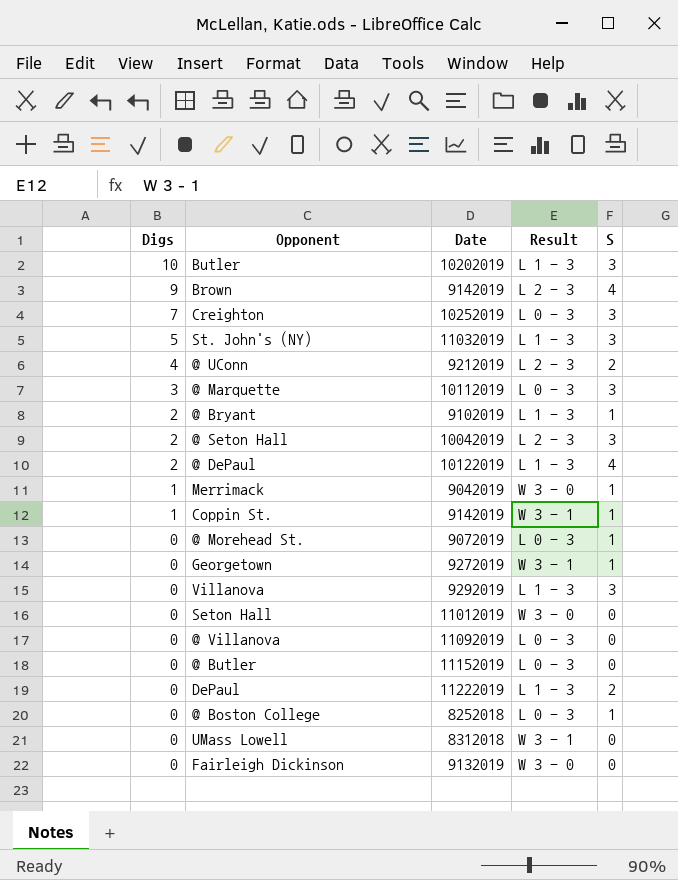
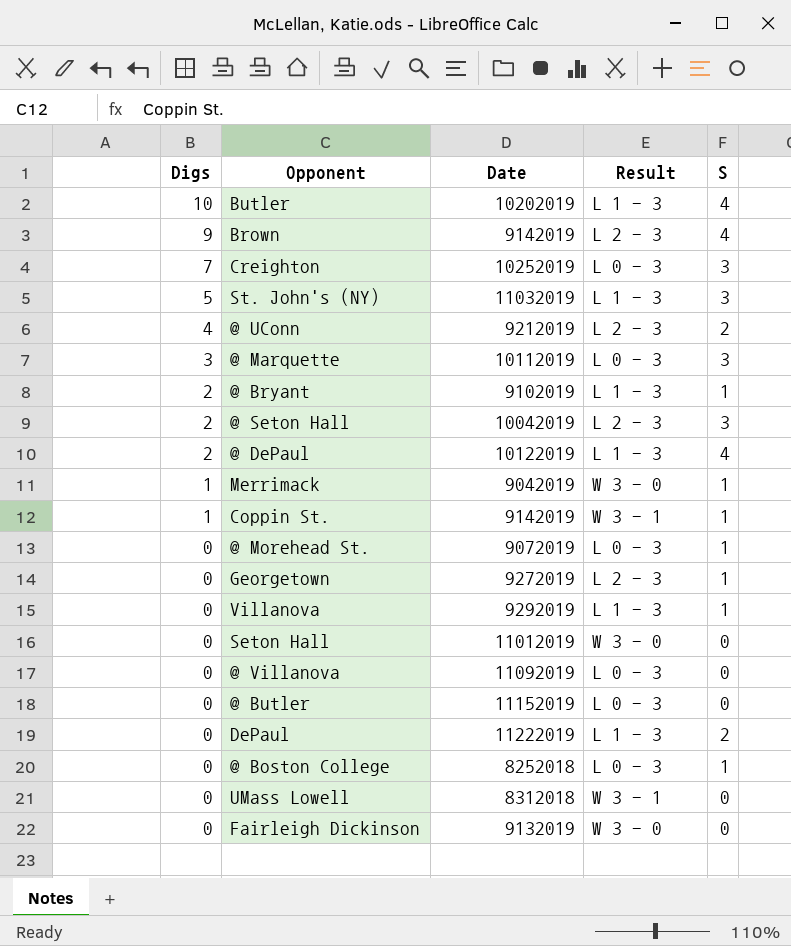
Butler | S: 3 -> 4
Georgetown | Result: W 3 - 1 -> L 2 - 3
Villanova | S: 3 -> 1

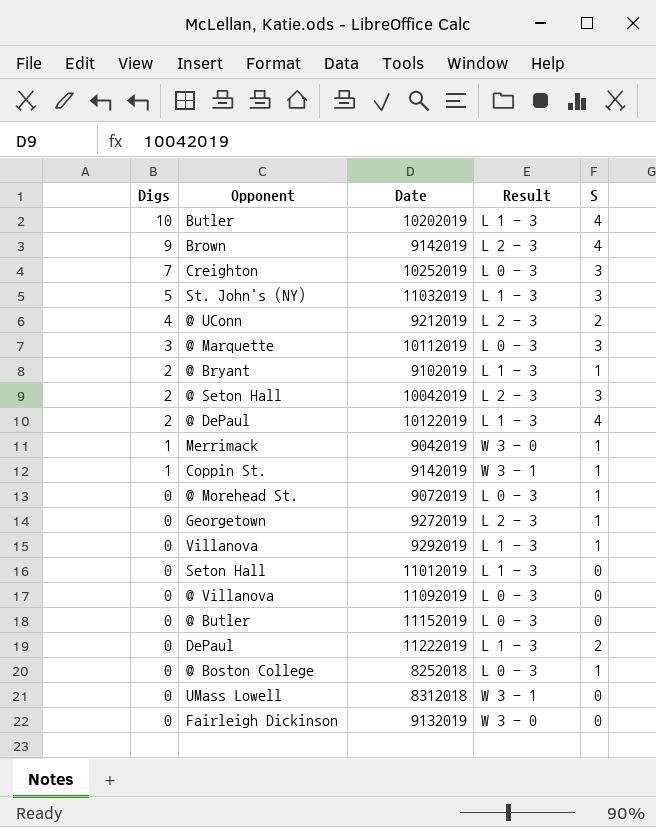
Seton Hall | Result: W 3 - 0 -> L 1 - 3

